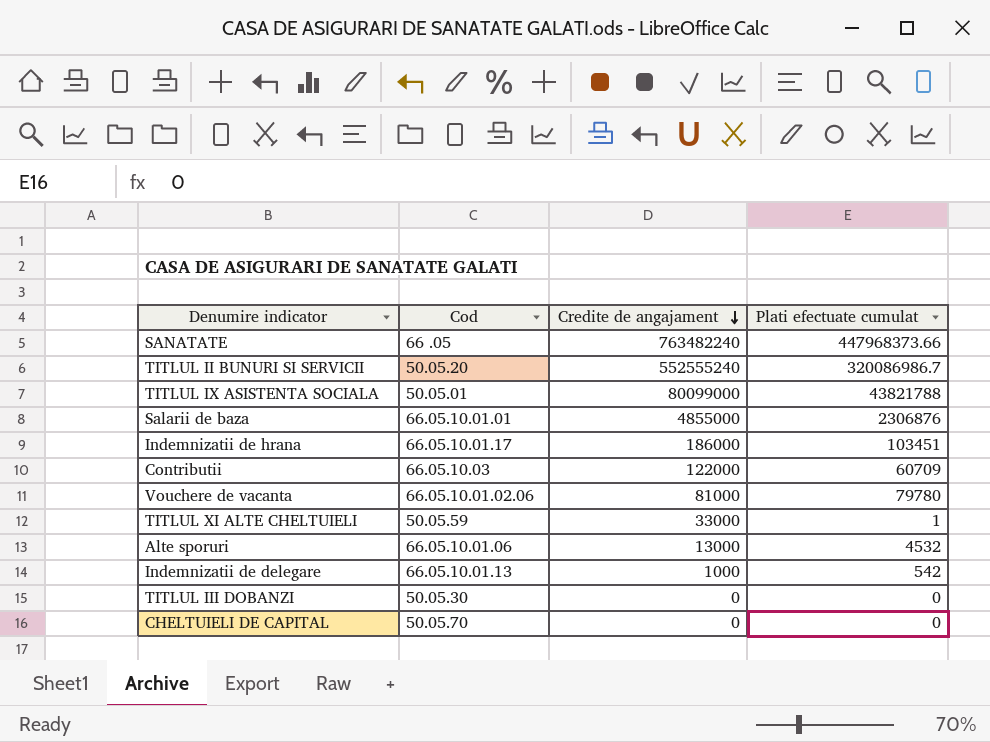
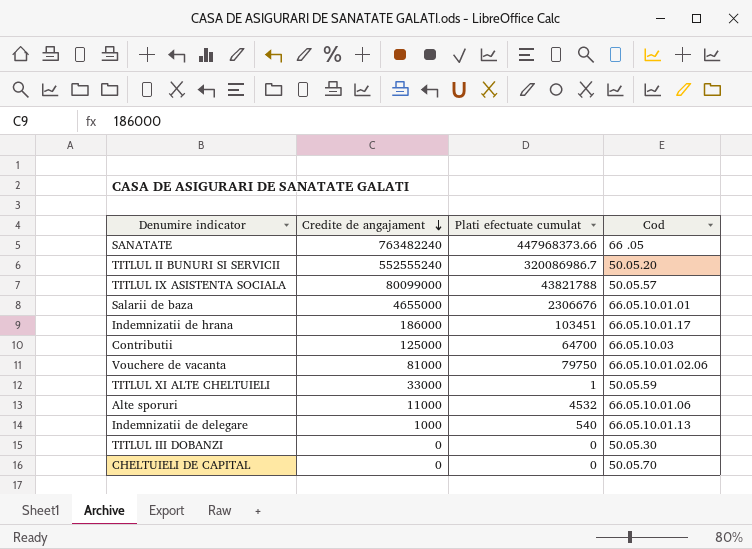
column Cod | position: 2 -> 4
TITLUL IX ASISTENTA SOCIALA | Cod: 50.05.01 -> 50.05.57
Salarii de baza | Credite de angajament: 4855000 -> 4655000
Salarii de baza | Plati efectuate cumulat: 2306876 -> 2306676
Contributii | Credite de angajament: 122000 -> 125000
Contributii | Plati efectuate cumulat: 60709 -> 64700
Vouchere de vacanta | Plati efectuate cumulat: 79780 -> 79750
Alte sporuri | Credite de angajament: 13000 -> 11000
Indemnizatii de delegare | Plati efectuate cumulat: 542 -> 540

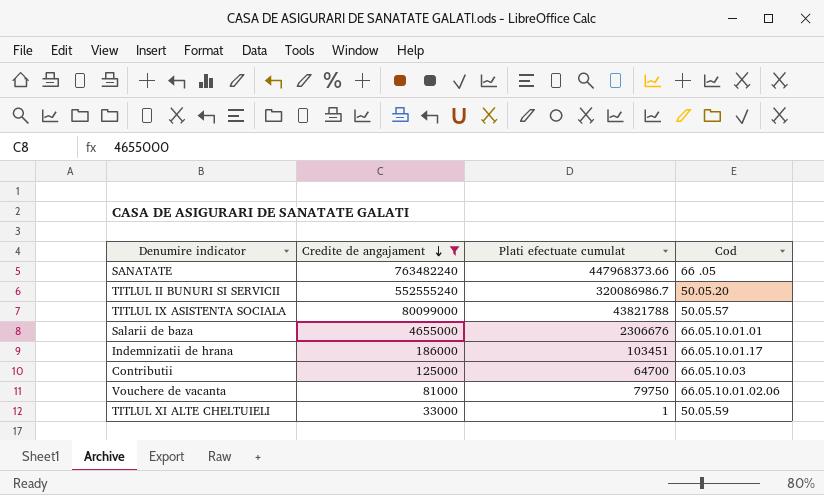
filter: none -> Credite de angajament >= 33000

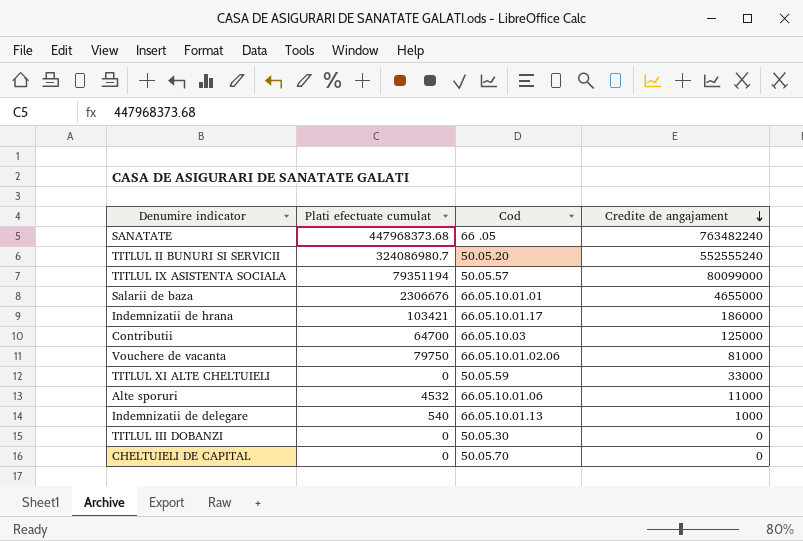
filter: Credite de angajament >= 33000 -> none
column Credite de angajament | position: 2 -> 4
SANATATE | Plati efectuate cumulat: 447968373.66 -> 447968373.68
TITLUL II BUNURI SI SERVICII | Plati efectuate cumulat: 320086986.7 -> 324086980.7
TITLUL IX ASISTENTA SOCIALA | Plati efectuate cumulat: 43821788 -> 79351194
Indemnizatii de hrana | Plati efectuate cumulat: 103451 -> 103421
TITLUL XI ALTE CHELTUIELI | Plati efectuate cumulat: 1 -> 0

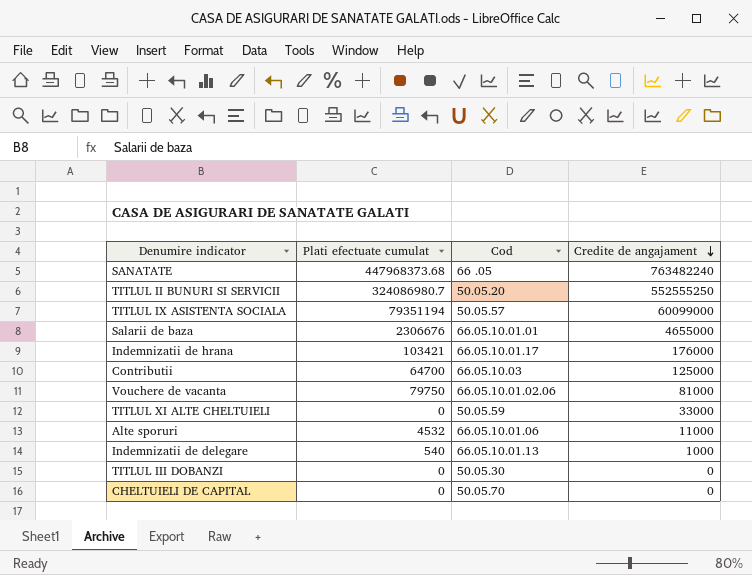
TITLUL II BUNURI SI SERVICII | Credite de angajament: 552555240 -> 552555250
TITLUL IX ASISTENTA SOCIALA | Credite de angajament: 80099000 -> 60099000
Indemnizatii de hrana | Credite de angajament: 186000 -> 176000

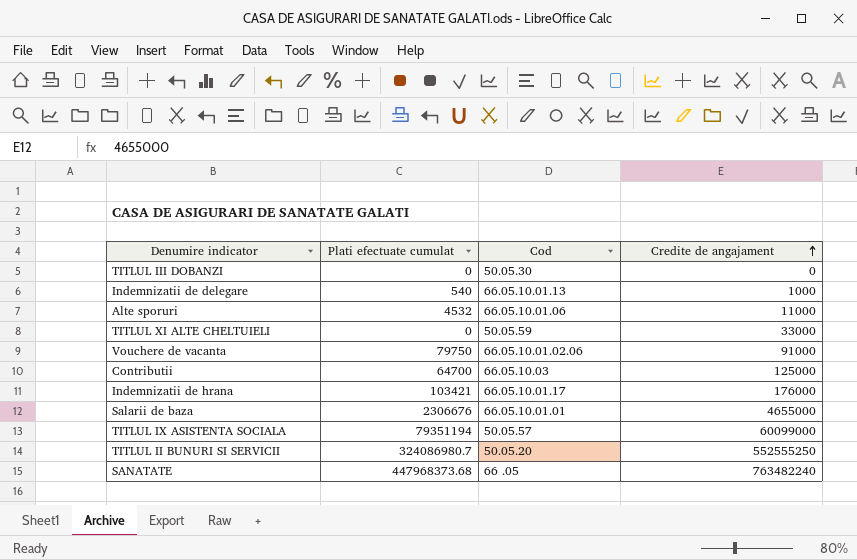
row order: Credite de angajament descending -> Credite de angajament ascending
row CHELTUIELI DE CAPITAL: 0 | 50.05.70 | 0 -> none
Vouchere de vacanta | Credite de angajament: 81000 -> 91000

